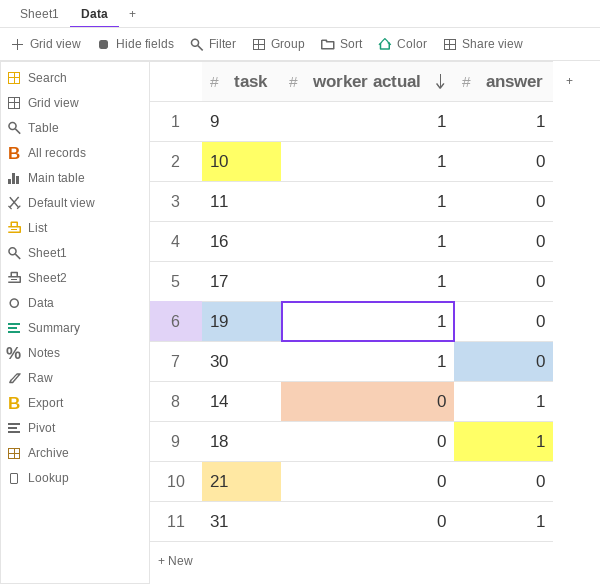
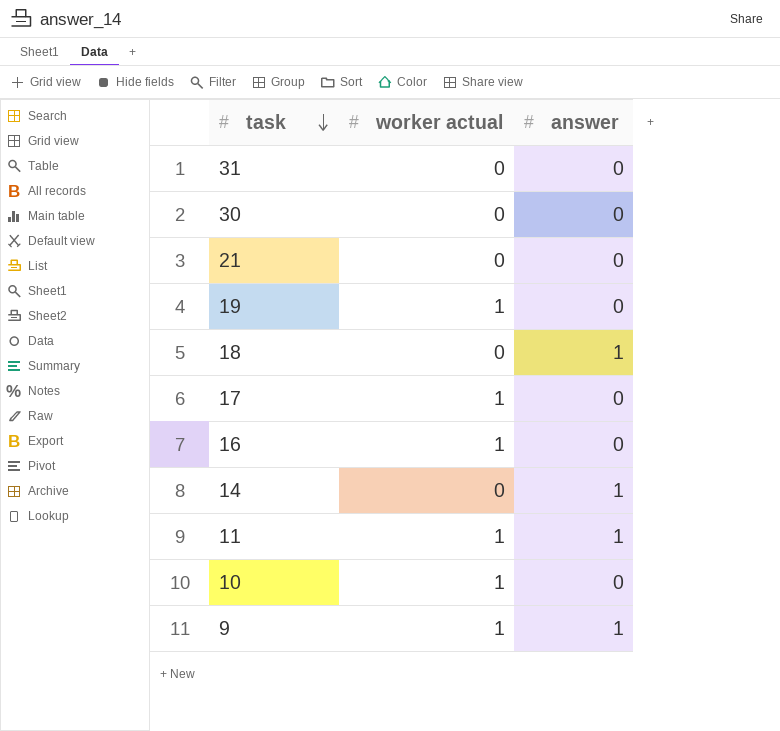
row order: worker actual descending -> task descending
31 | answer: 1 -> 0
30 | worker actual: 1 -> 0
11 | answer: 0 -> 1

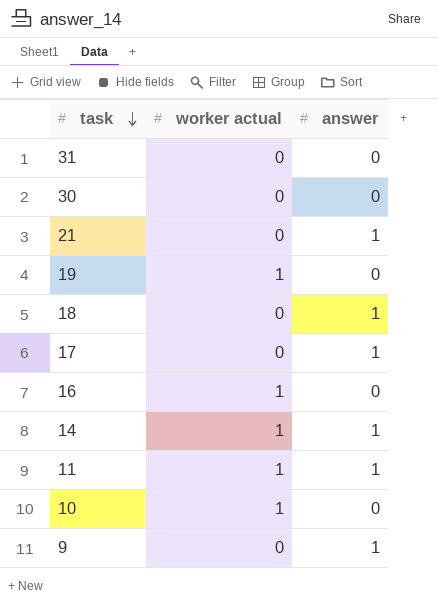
21 | answer: 0 -> 1
17 | worker actual: 1 -> 0
17 | answer: 0 -> 1
14 | worker actual: 0 -> 1
9 | worker actual: 1 -> 0

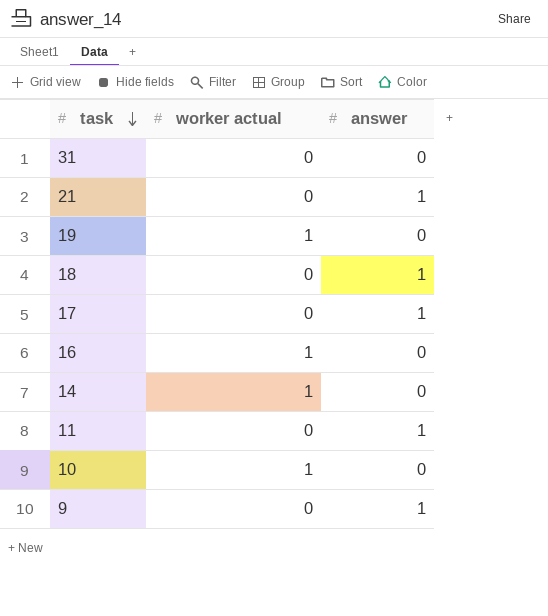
row 30: 0 | 0 -> none
14 | answer: 1 -> 0
11 | worker actual: 1 -> 0

